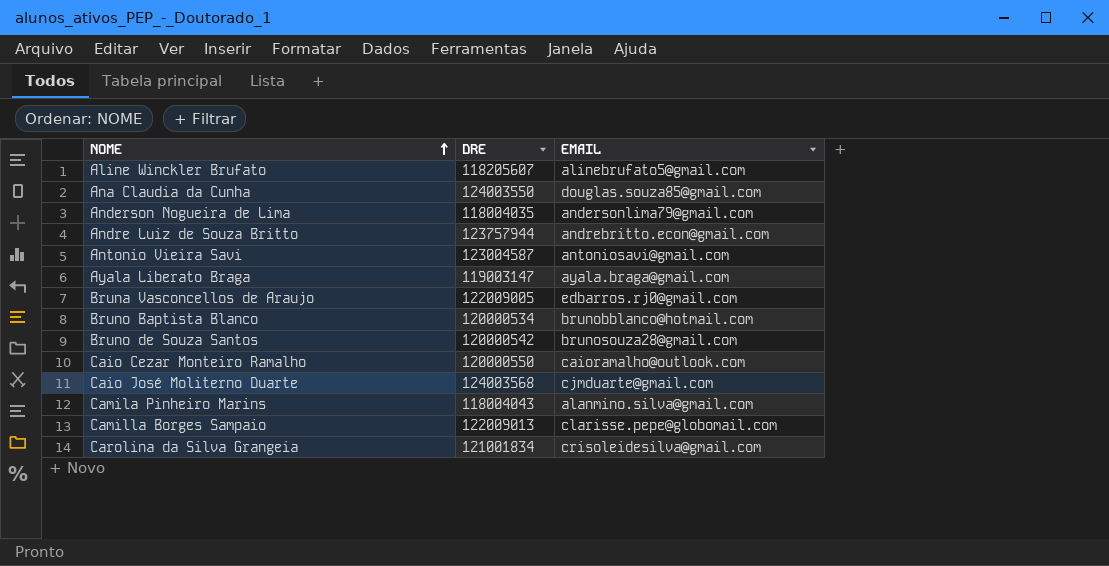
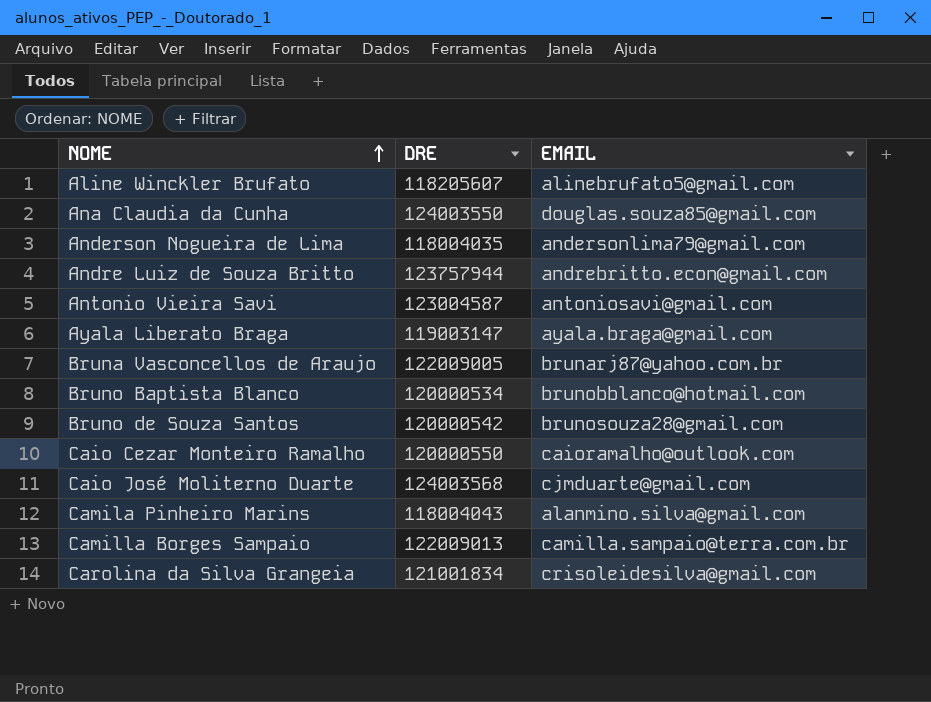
Bruna Vasconcellos de Araujo | EMAIL: edbarros.rj0@gmail.com -> brunarj87@yahoo.com.br
Camilla Borges Sampaio | EMAIL: clarisse.pepe@globomail.com -> camilla.sampaio@terra.com.br

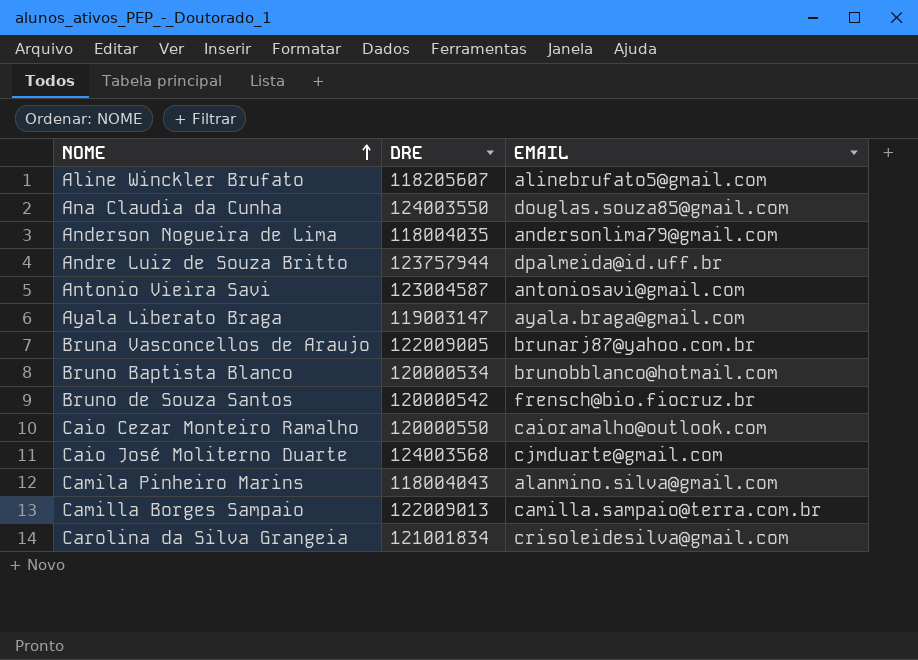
Andre Luiz de Souza Britto | EMAIL: andrebritto.econ@gmail.com -> dpalmeida@id.uff.br
Bruno de Souza Santos | EMAIL: brunosouza28@gmail.com -> frensch@bio.fiocruz.br

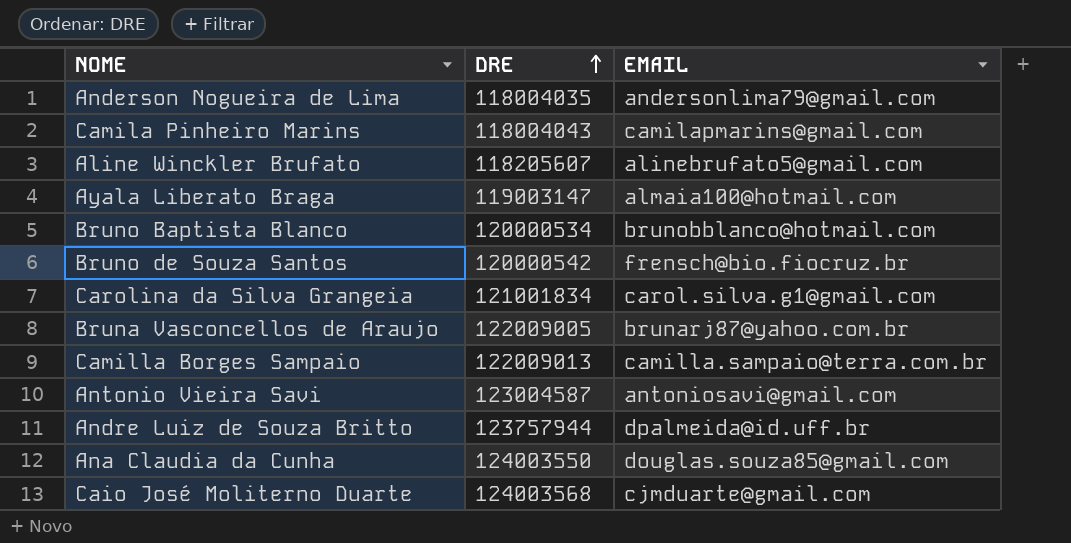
row order: NOME ascending -> DRE ascending
row Caio Cezar Monteiro Ramalho: 120000550 | caioramalho@outlook.com -> none
Camila Pinheiro Marins | EMAIL: alanmino.silva@gmail.com -> camilapmarins@gmail.com
Ayala Liberato Braga | EMAIL: ayala.braga@gmail.com -> almaia100@hotmail.com
Carolina da Silva Grangeia | EMAIL: crisoleidesilva@gmail.com -> carol.silva.g1@gmail.com

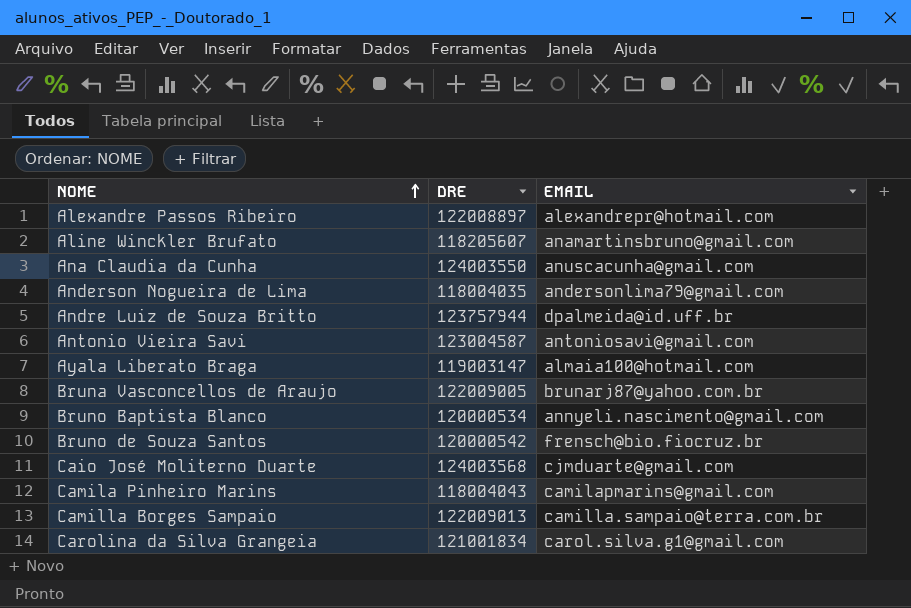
row order: DRE ascending -> NOME ascending
row Alexandre Passos Ribeiro: none -> 122008897 | alexandrepr@hotmail.com
Aline Winckler Brufato | EMAIL: alinebrufato5@gmail.com -> anamartinsbruno@gmail.com
Ana Claudia da Cunha | EMAIL: douglas.souza85@gmail.com -> anuscacunha@gmail.com
Bruno Baptista Blanco | EMAIL: brunobblanco@hotmail.com -> annyeli.nascimento@gmail.com

